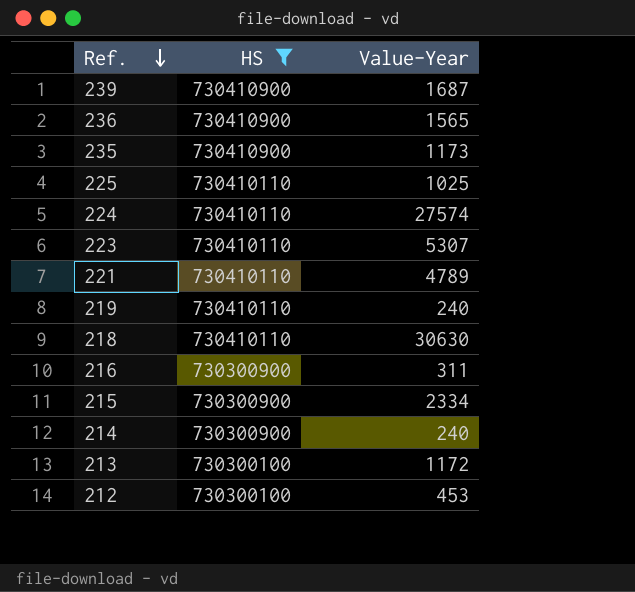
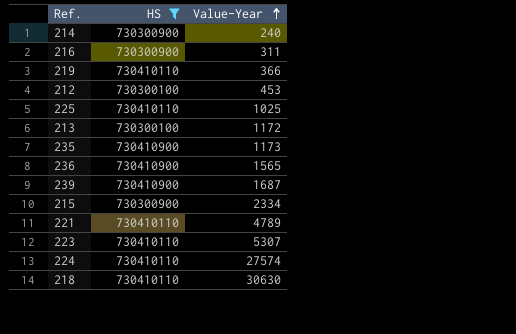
row order: Ref. descending -> Value-Year ascending
219 | Value-Year: 240 -> 366

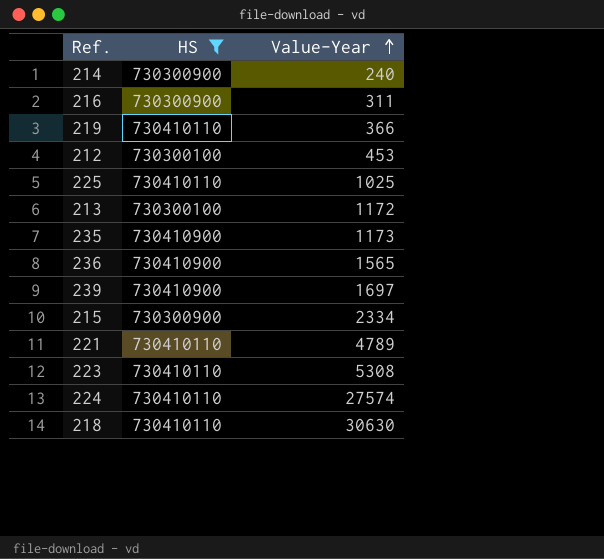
239 | Value-Year: 1687 -> 1697
223 | Value-Year: 5307 -> 5308

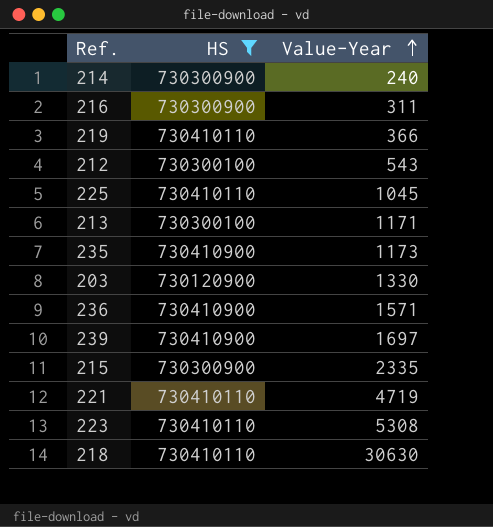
row 224: 730410110 | 27574 -> none
212 | Value-Year: 453 -> 543
225 | Value-Year: 1025 -> 1045
213 | Value-Year: 1172 -> 1171
row 203: none -> 730120900 | 1330
236 | Value-Year: 1565 -> 1571
215 | Value-Year: 2334 -> 2335
221 | Value-Year: 4789 -> 4719

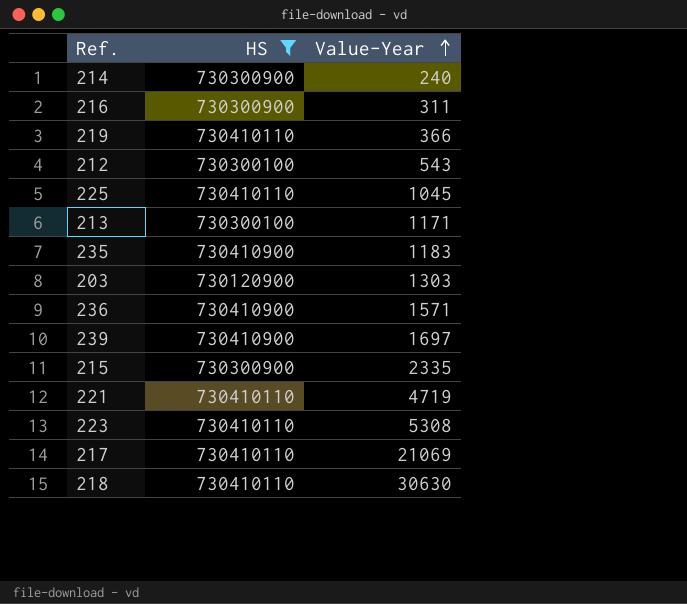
235 | Value-Year: 1173 -> 1183
203 | Value-Year: 1330 -> 1303
row 217: none -> 730410110 | 21069

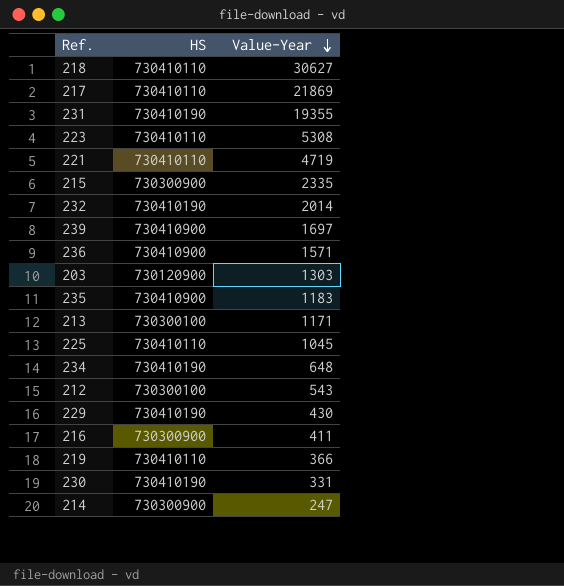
filter: HS != 730410190 -> none
row order: Value-Year ascending -> Value-Year descending
218 | Value-Year: 30630 -> 30627
217 | Value-Year: 21069 -> 21869
216 | Value-Year: 311 -> 411
214 | Value-Year: 240 -> 247

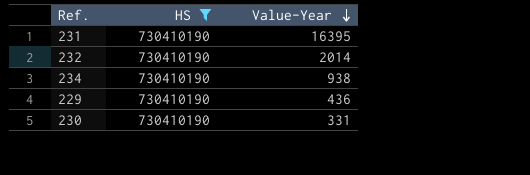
filter: none -> HS = 730410190
231 | Value-Year: 19355 -> 16395
234 | Value-Year: 648 -> 938
229 | Value-Year: 430 -> 436

